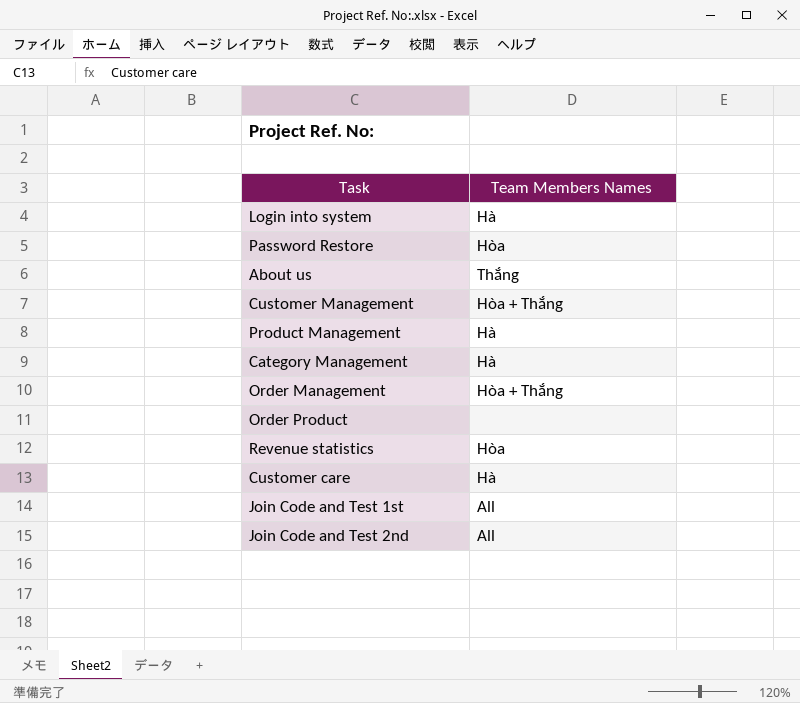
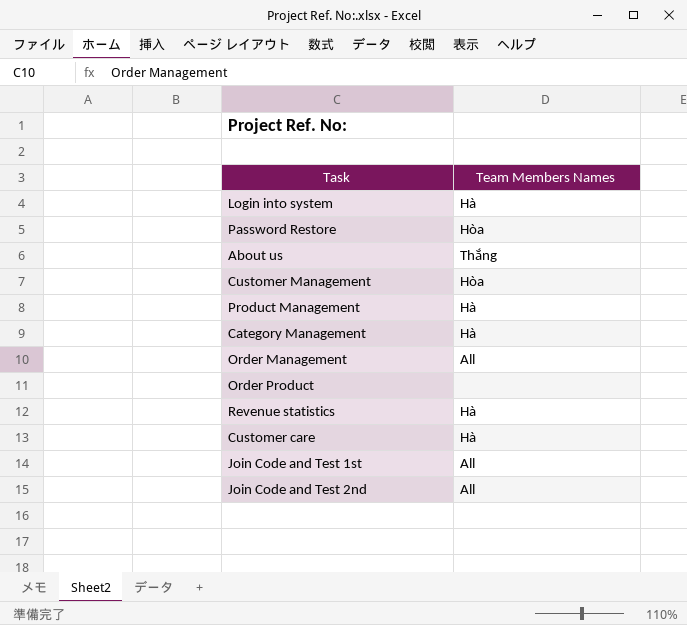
Customer Management | Team Members Names: Hòa + Thắng -> Hòa
Order Management | Team Members Names: Hòa + Thắng -> All
Revenue statistics | Team Members Names: Hòa -> Hà

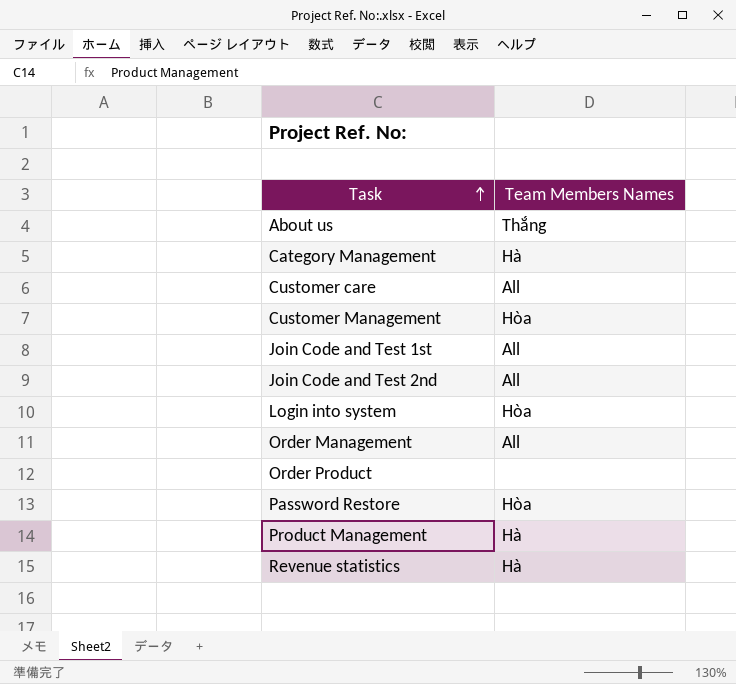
row order: none -> Task ascending
Customer care | Team Members Names: Hà -> All
Login into system | Team Members Names: Hà -> Hòa

